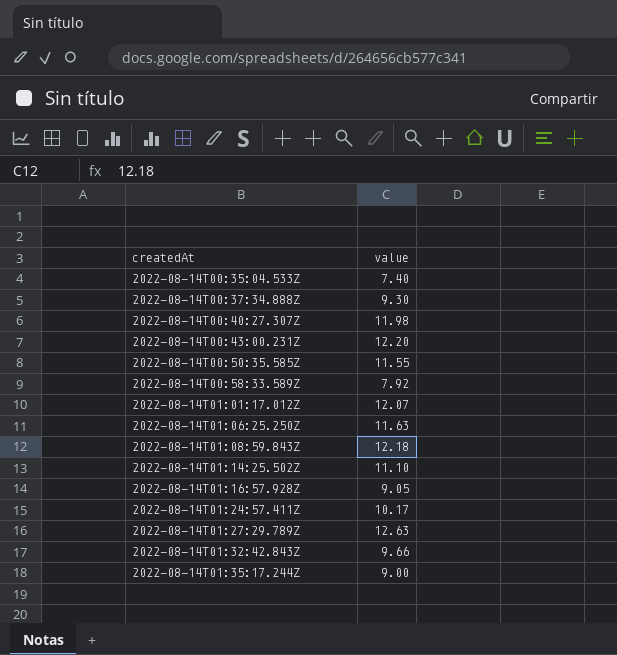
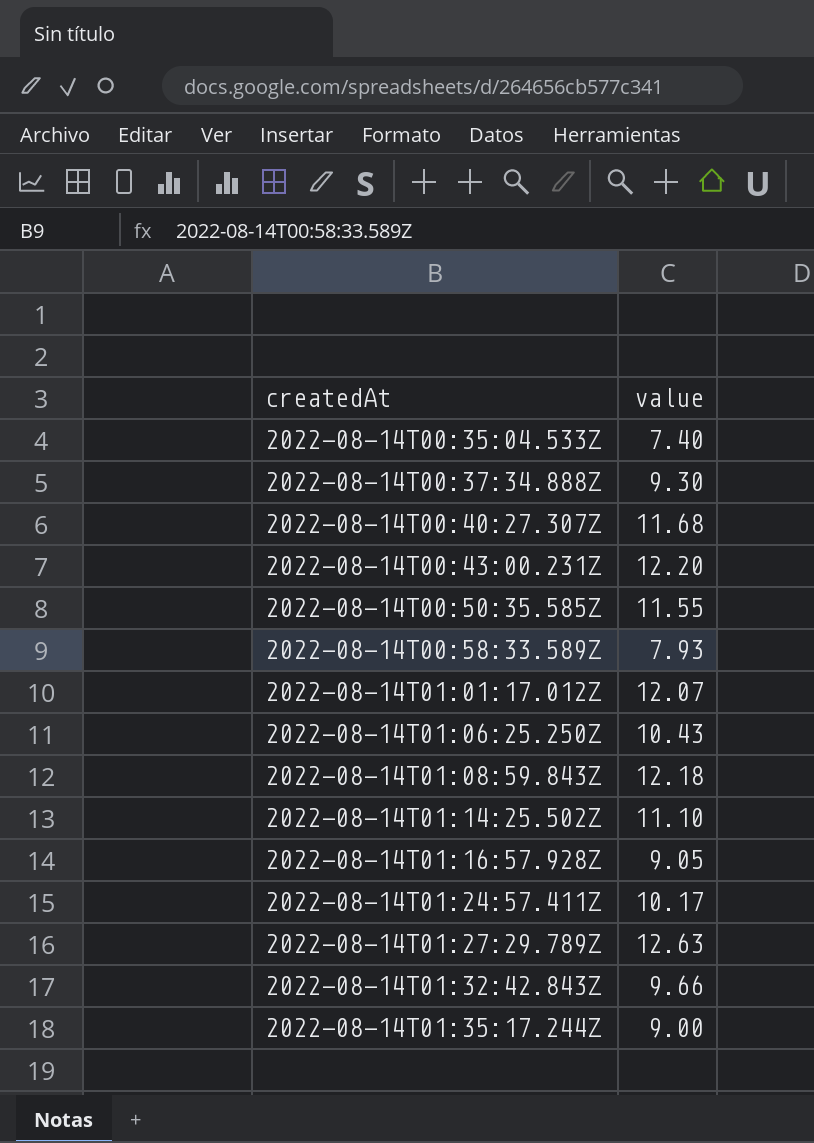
2022-08-14T00:40:27.307Z | value: 11.98 -> 11.68
2022-08-14T00:58:33.589Z | value: 7.92 -> 7.93
2022-08-14T01:06:25.250Z | value: 11.63 -> 10.43

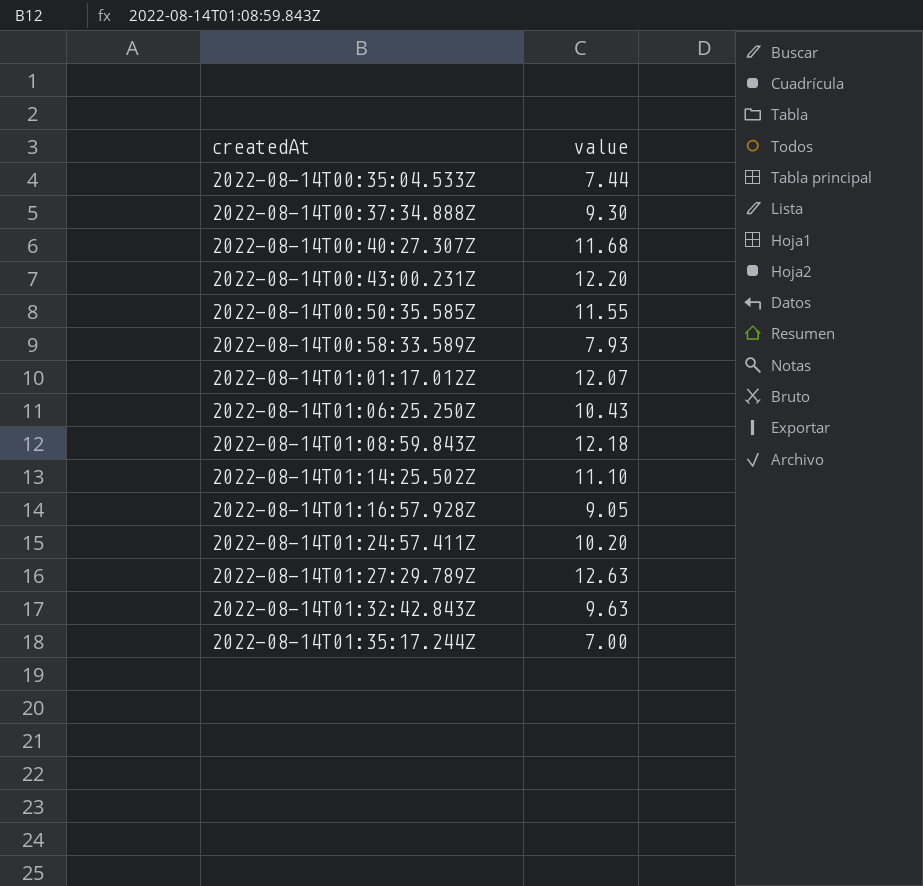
2022-08-14T00:35:04.533Z | value: 7.40 -> 7.44
2022-08-14T01:24:57.411Z | value: 10.17 -> 10.20
2022-08-14T01:32:42.843Z | value: 9.66 -> 9.63
2022-08-14T01:35:17.244Z | value: 9.00 -> 7.00

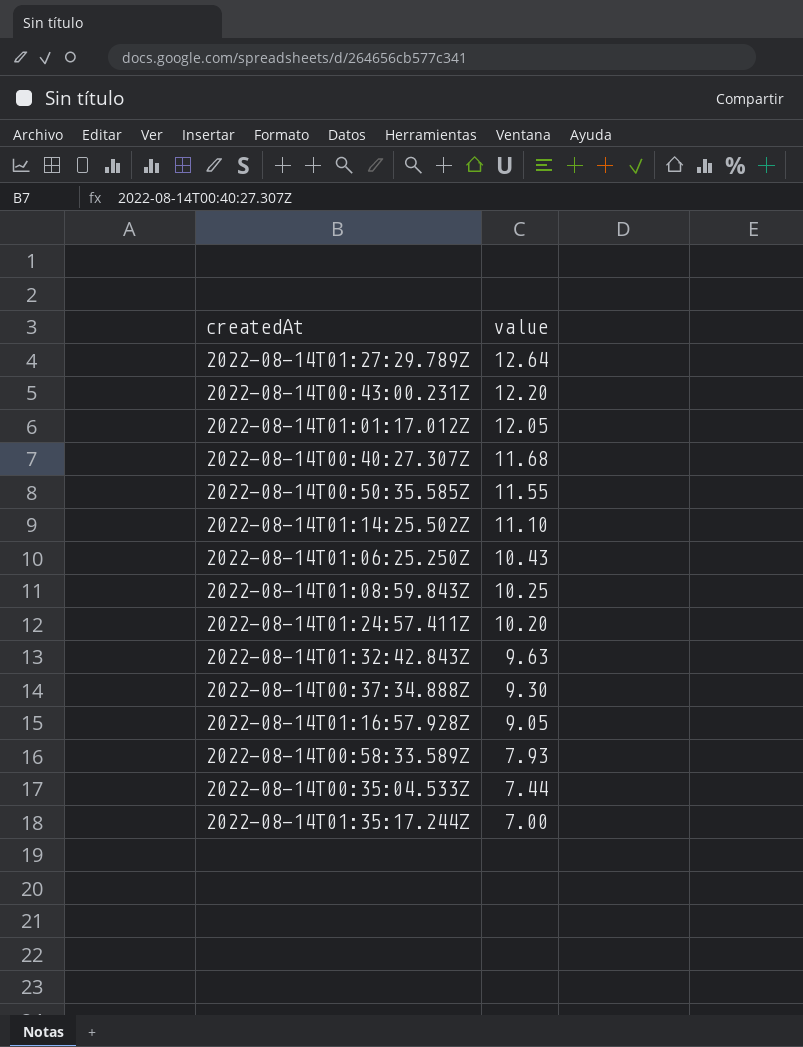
row order: createdAt ascending -> value descending
2022-08-14T01:27:29.789Z | value: 12.63 -> 12.64
2022-08-14T01:01:17.012Z | value: 12.07 -> 12.05
2022-08-14T01:08:59.843Z | value: 12.18 -> 10.25

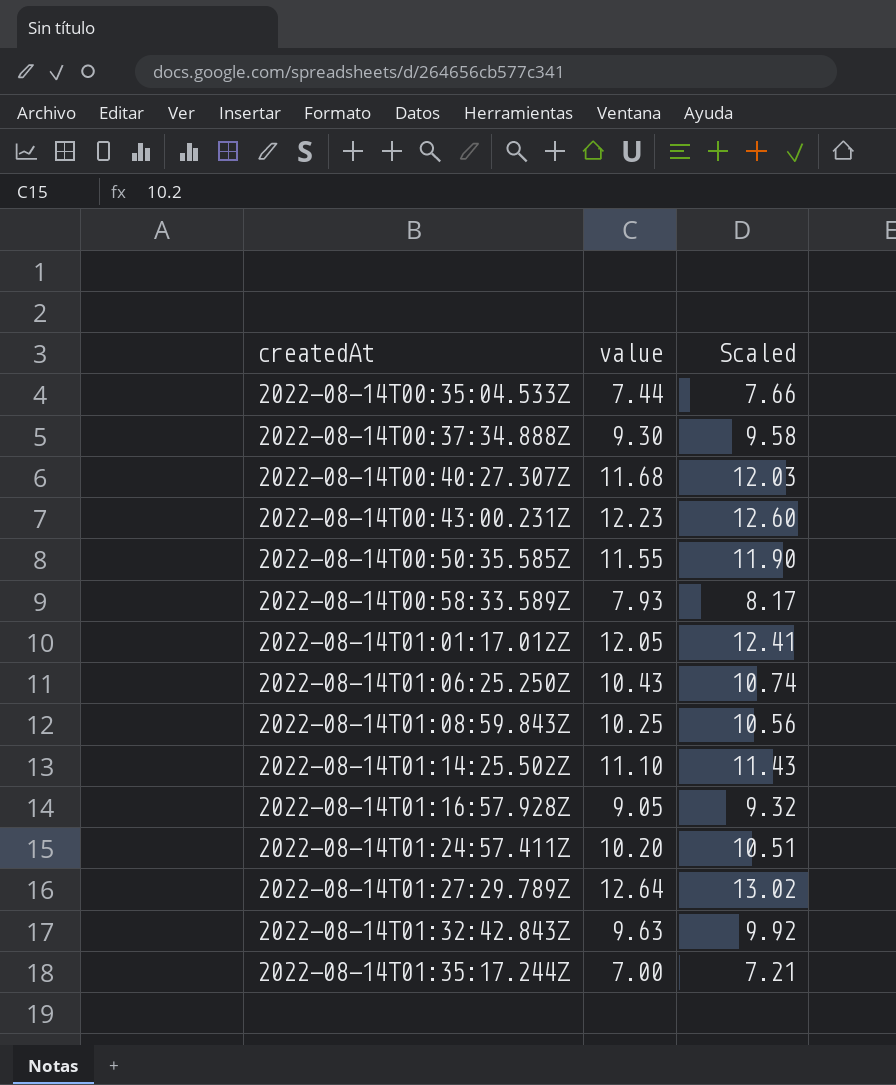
row order: value descending -> createdAt ascending
column Scaled | formula: none -> [value] * 1.03
2022-08-14T00:43:00.231Z | value: 12.20 -> 12.23

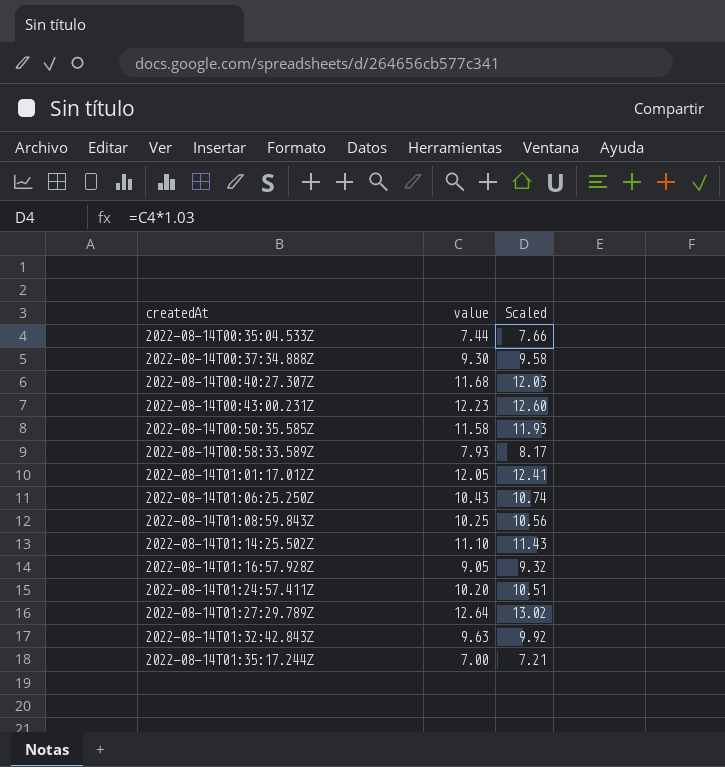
2022-08-14T00:50:35.585Z | value: 11.55 -> 11.58
2022-08-14T00:50:35.585Z | Scaled: 11.90 -> 11.93

